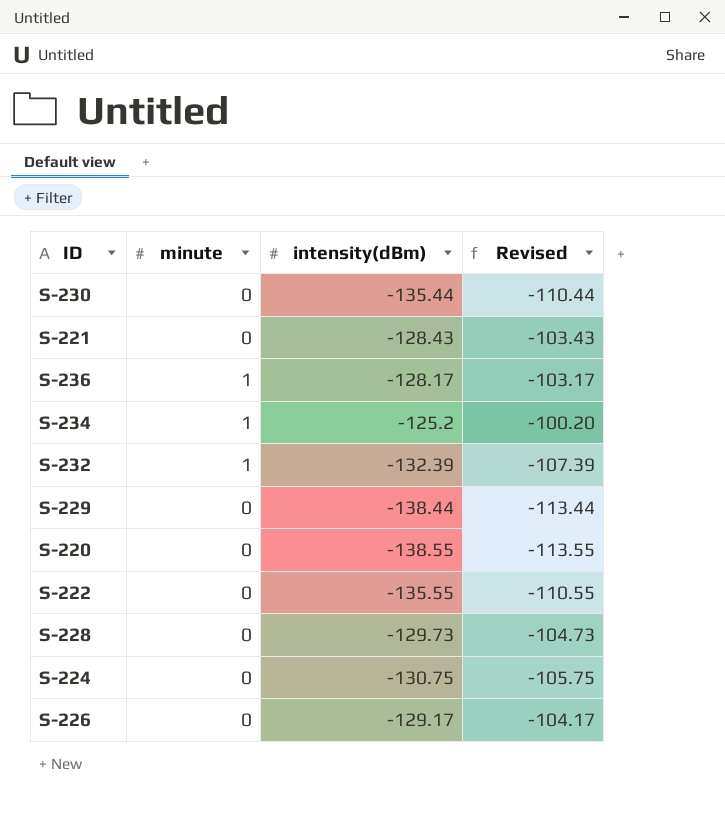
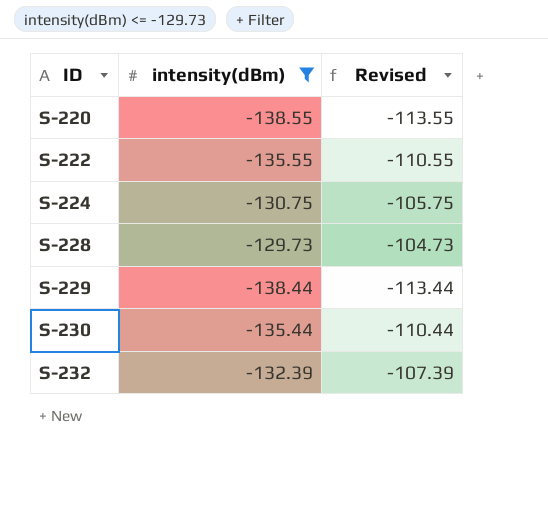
filter: none -> intensity(dBm) <= -129.73
row order: none -> ID ascending
column minute | position: 2 -> none

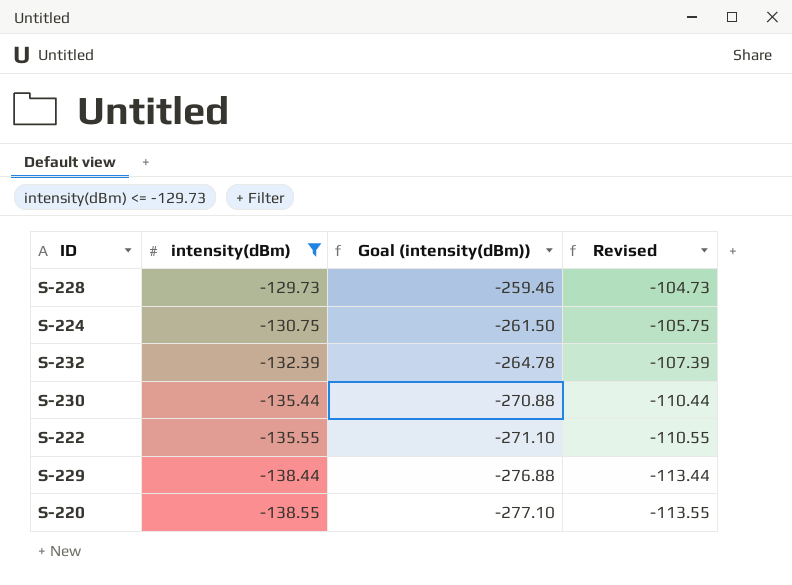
row order: ID ascending -> intensity(dBm) descending
column Goal (intensity(dBm)) | formula: none -> [intensity(dBm)] * 2

